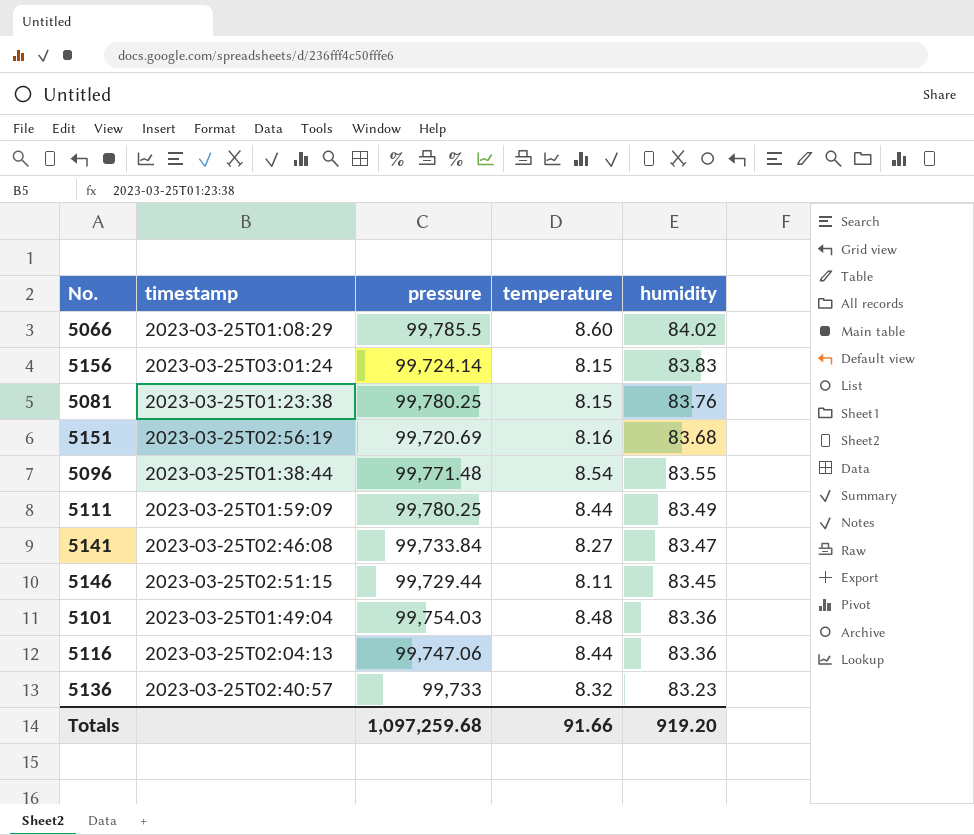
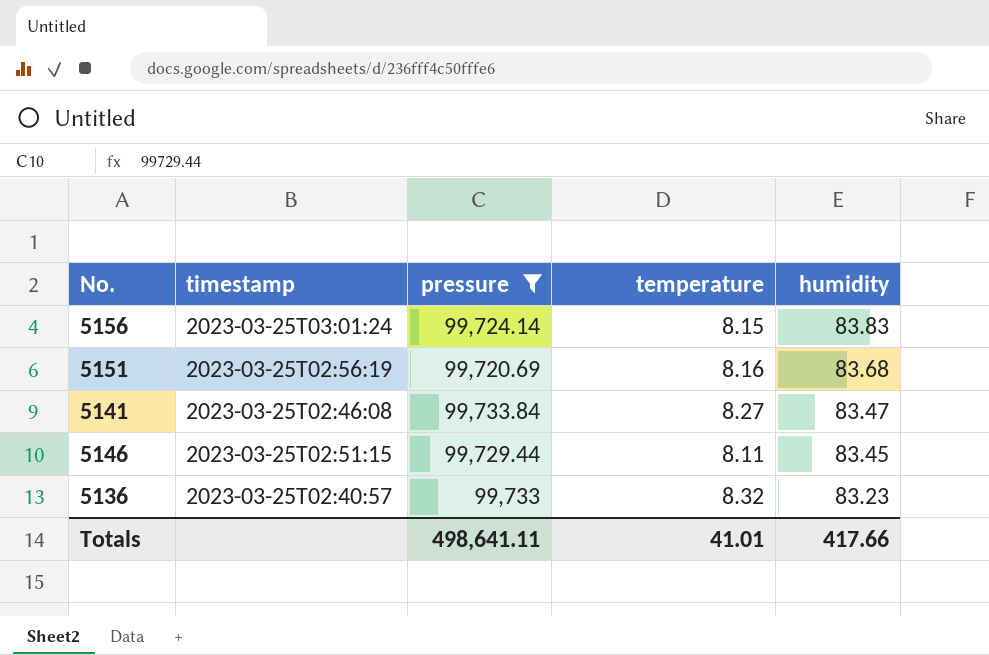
filter: none -> pressure <= 99,733.84
Totals | pressure: 1,097,259.68 -> 498,641.11
Totals | temperature: 91.66 -> 41.01
Totals | humidity: 919.20 -> 417.66

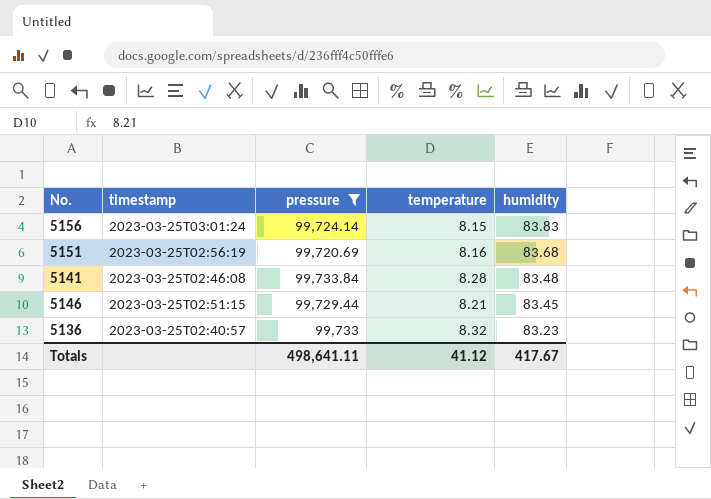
5141 | temperature: 8.27 -> 8.28
5141 | humidity: 83.47 -> 83.48
5146 | temperature: 8.11 -> 8.21
Totals | temperature: 41.01 -> 41.12
Totals | humidity: 417.66 -> 417.67

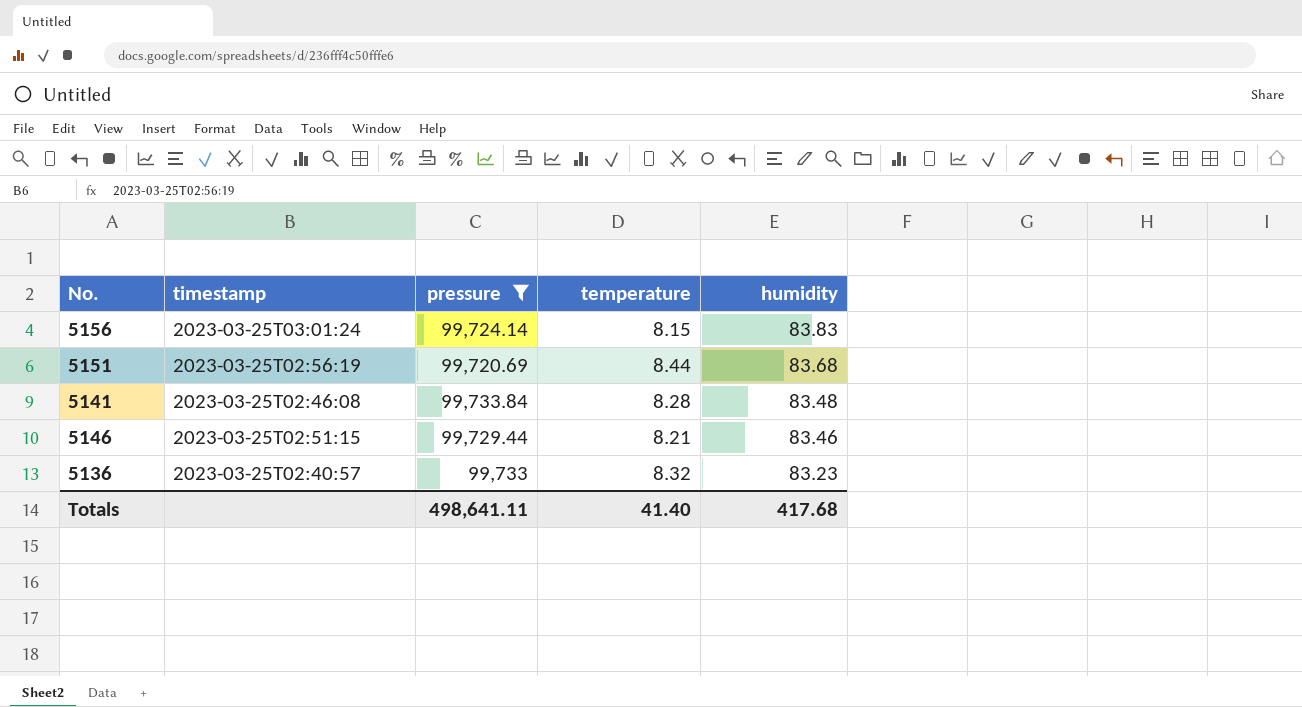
5151 | temperature: 8.16 -> 8.44
5146 | humidity: 83.45 -> 83.46
Totals | temperature: 41.12 -> 41.40
Totals | humidity: 417.67 -> 417.68

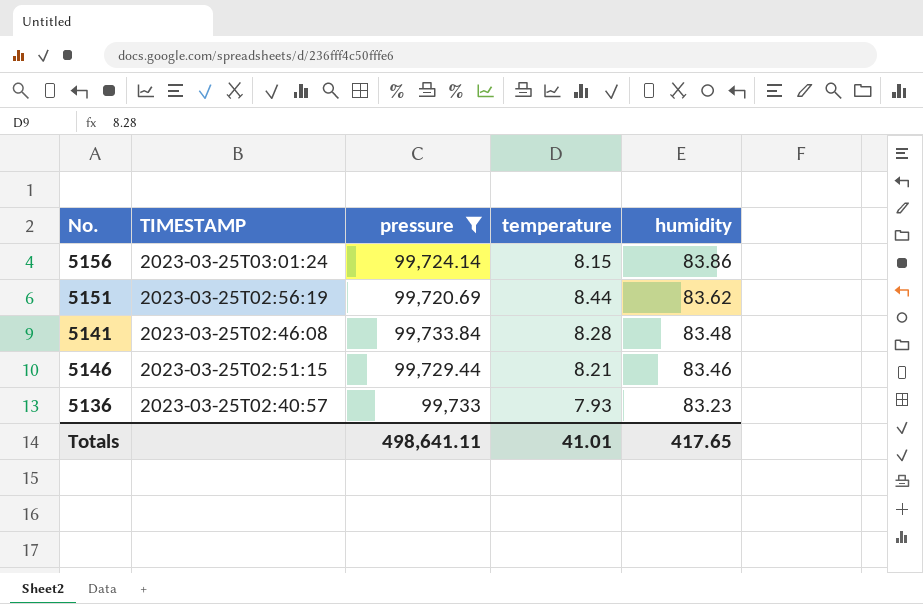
column name: timestamp -> TIMESTAMP
5156 | humidity: 83.83 -> 83.86
5151 | humidity: 83.68 -> 83.62
5136 | temperature: 8.32 -> 7.93
Totals | temperature: 41.40 -> 41.01
Totals | humidity: 417.68 -> 417.65

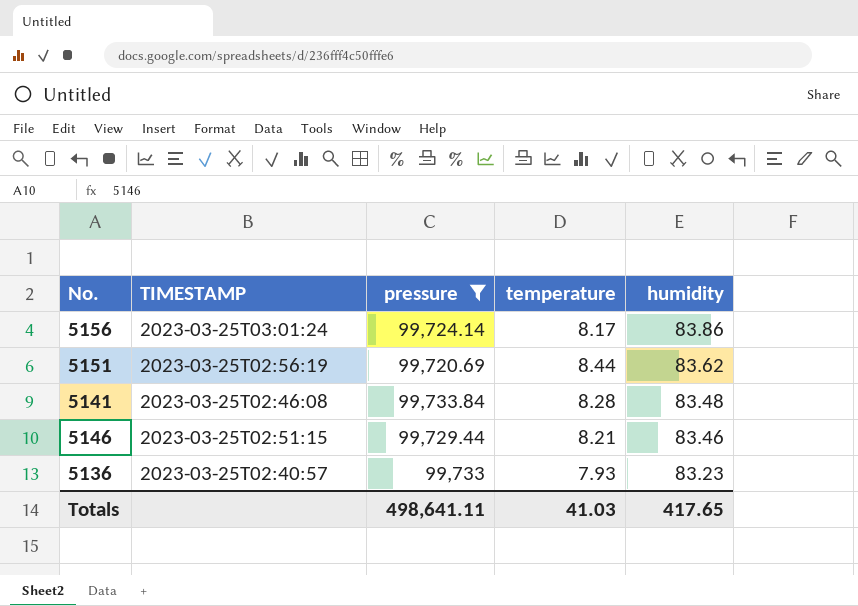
5156 | temperature: 8.15 -> 8.17
Totals | temperature: 41.01 -> 41.03

